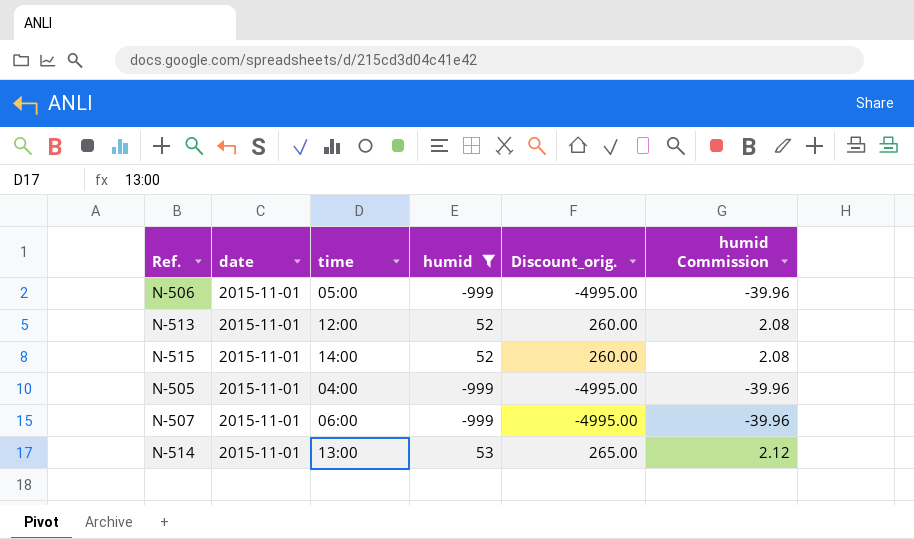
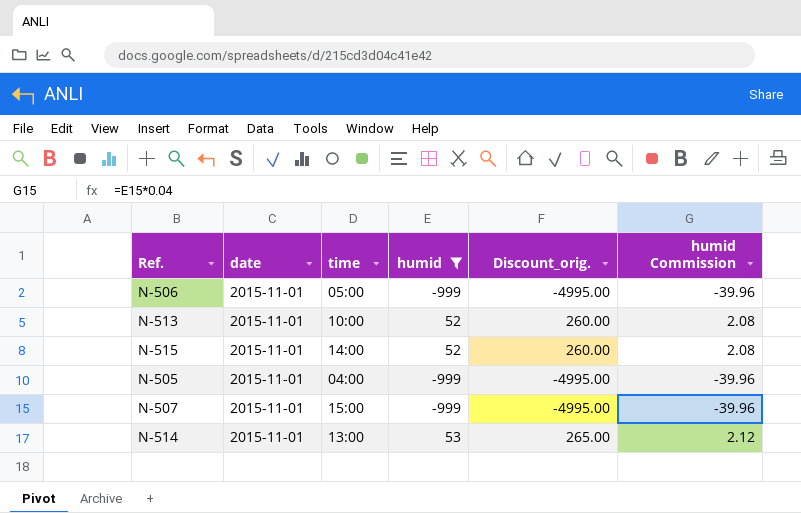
N-513 | time: 12:00 -> 10:00
N-507 | time: 06:00 -> 15:00

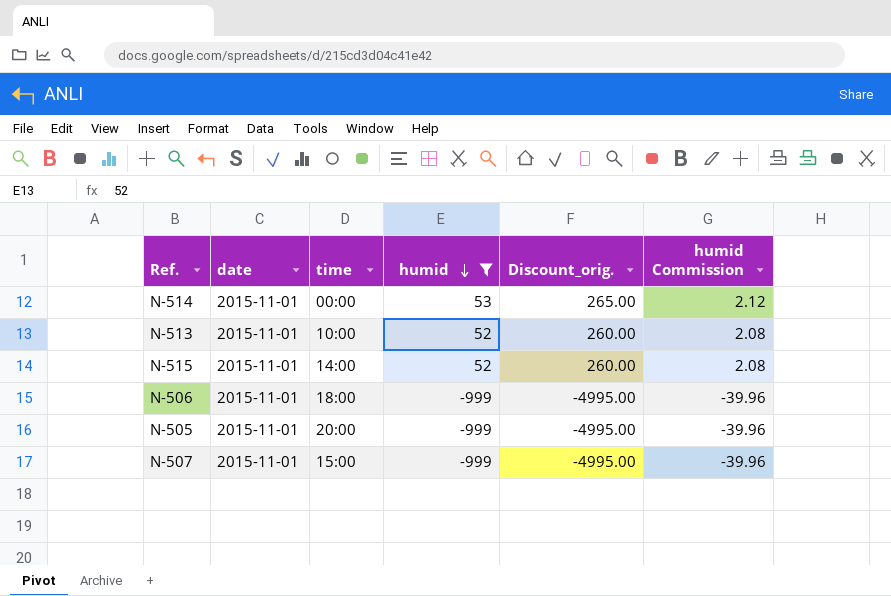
row order: none -> humid descending
N-514 | time: 13:00 -> 00:00
N-506 | time: 05:00 -> 18:00
N-505 | time: 04:00 -> 20:00

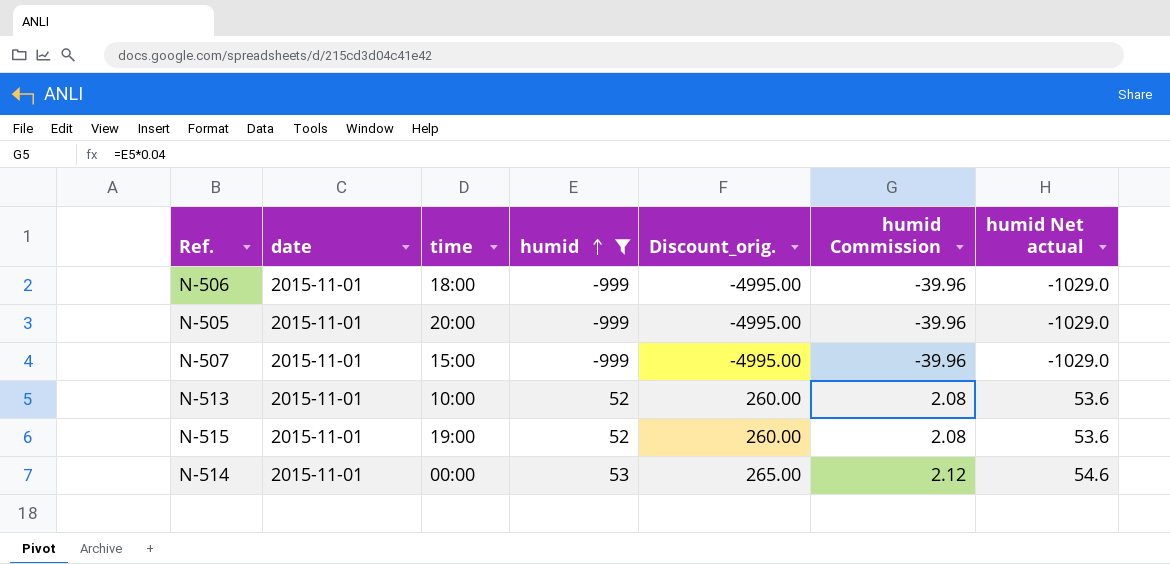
row order: humid descending -> humid ascending
column humid Net actual | formula: none -> [humid] * 1.03
N-515 | time: 14:00 -> 19:00

